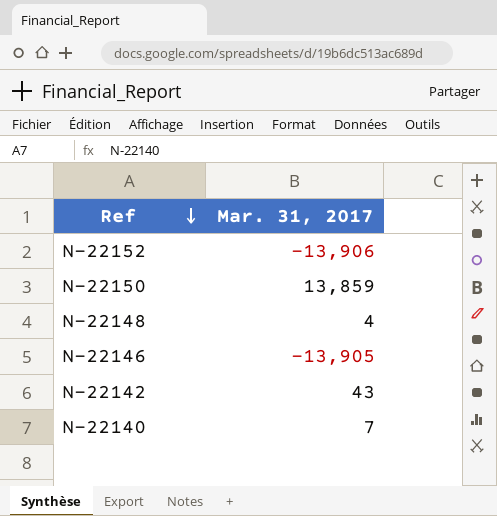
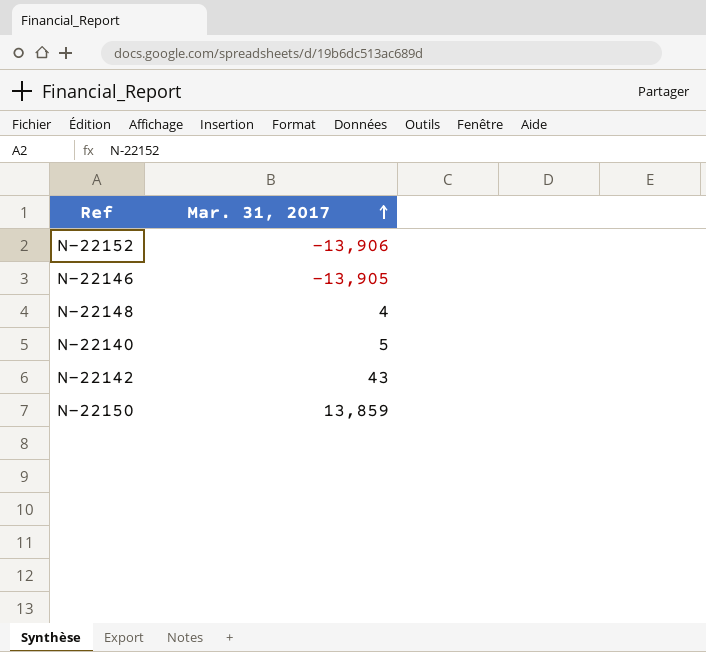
row order: Ref descending -> Mar. 31, 2017 ascending
N-22140 | Mar. 31, 2017: 7 -> 5

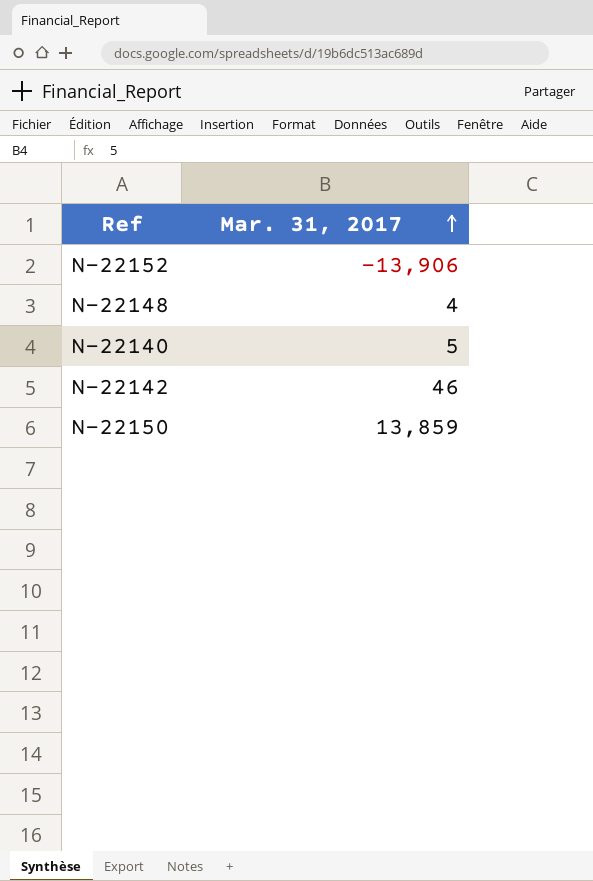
row N-22146: -13,905 -> none
N-22142 | Mar. 31, 2017: 43 -> 46

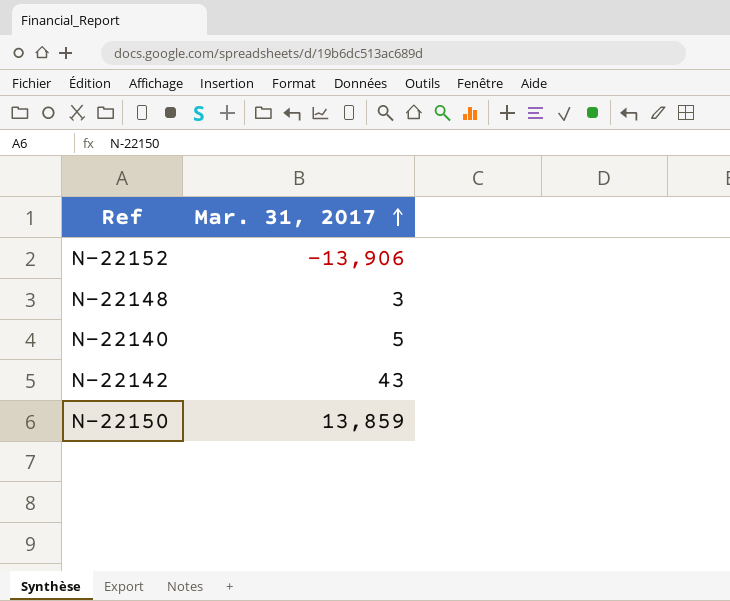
N-22148 | Mar. 31, 2017: 4 -> 3
N-22142 | Mar. 31, 2017: 46 -> 43

